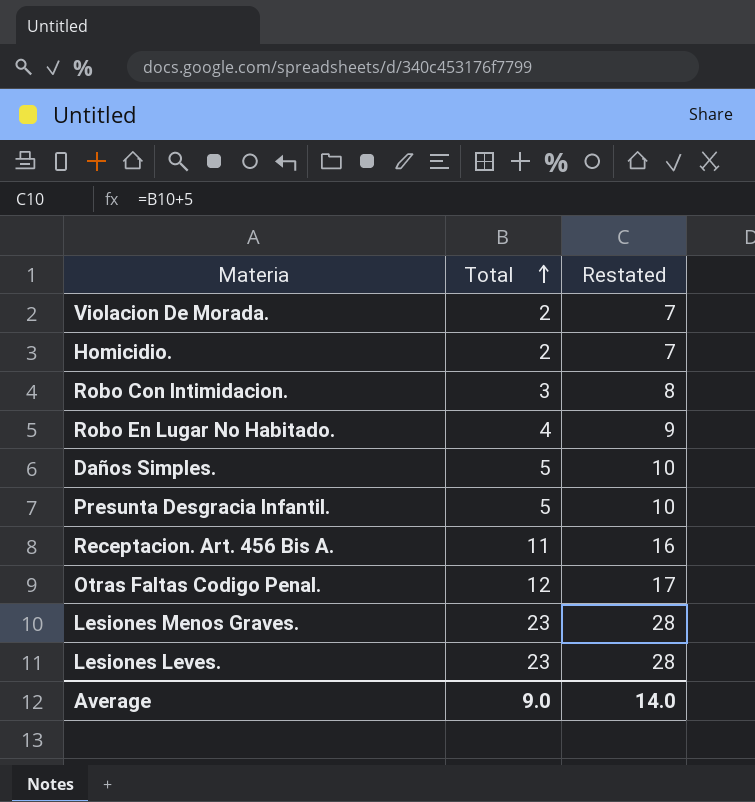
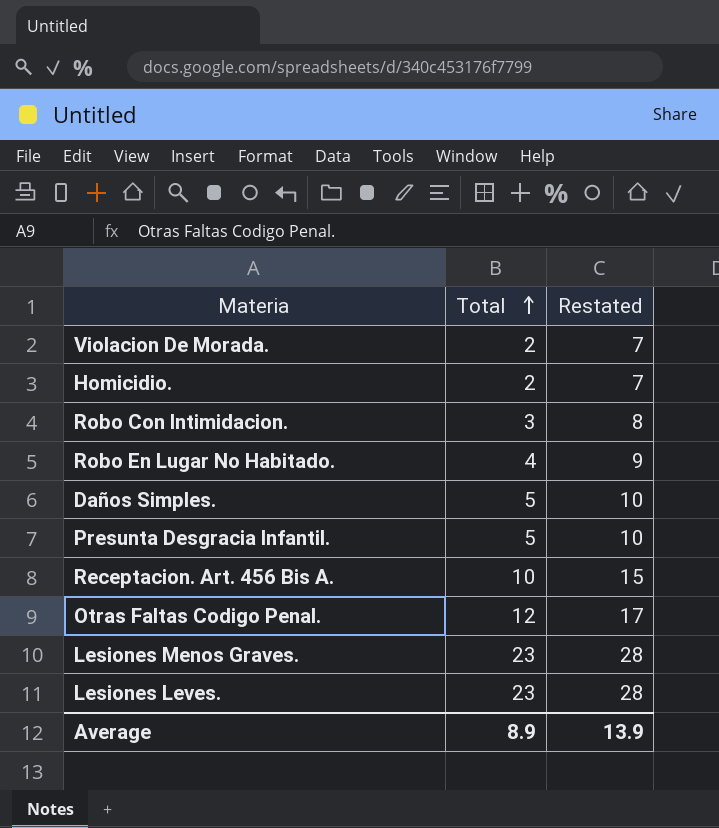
Receptacion. Art. 456 Bis A. | Total: 11 -> 10
Receptacion. Art. 456 Bis A. | Restated: 16 -> 15
Average | Total: 9.0 -> 8.9
Average | Restated: 14.0 -> 13.9

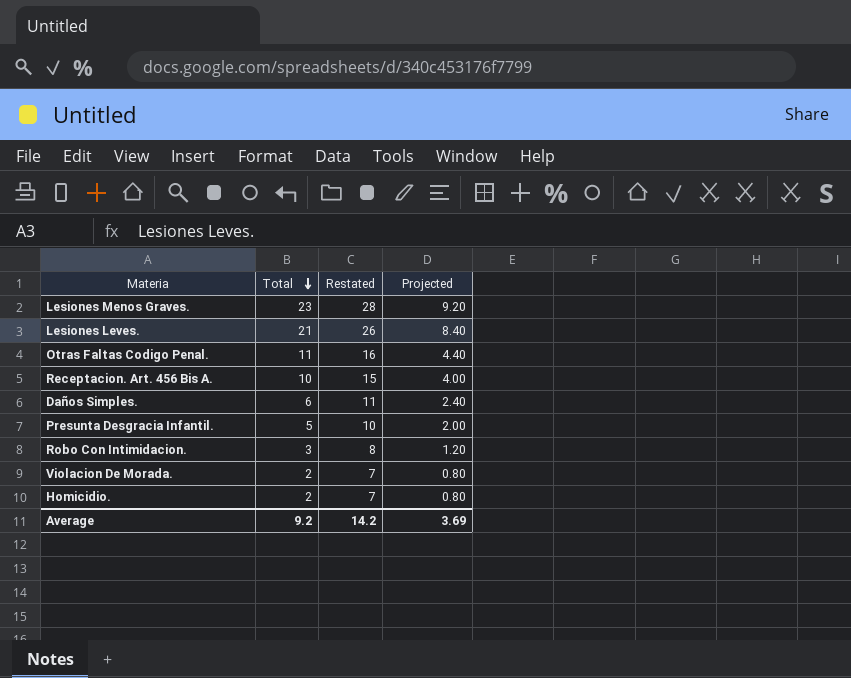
row order: Total ascending -> Total descending
column Projected | formula: none -> [Total] * 0.4
row Robo En Lugar No Habitado.: 4 | 9 -> none
Lesiones Leves. | Total: 23 -> 21
Lesiones Leves. | Restated: 28 -> 26
Otras Faltas Codigo Penal. | Total: 12 -> 11
Otras Faltas Codigo Penal. | Restated: 17 -> 16
Daños Simples. | Total: 5 -> 6
Daños Simples. | Restated: 10 -> 11
Average | Total: 8.9 -> 9.2
Average | Restated: 13.9 -> 14.2

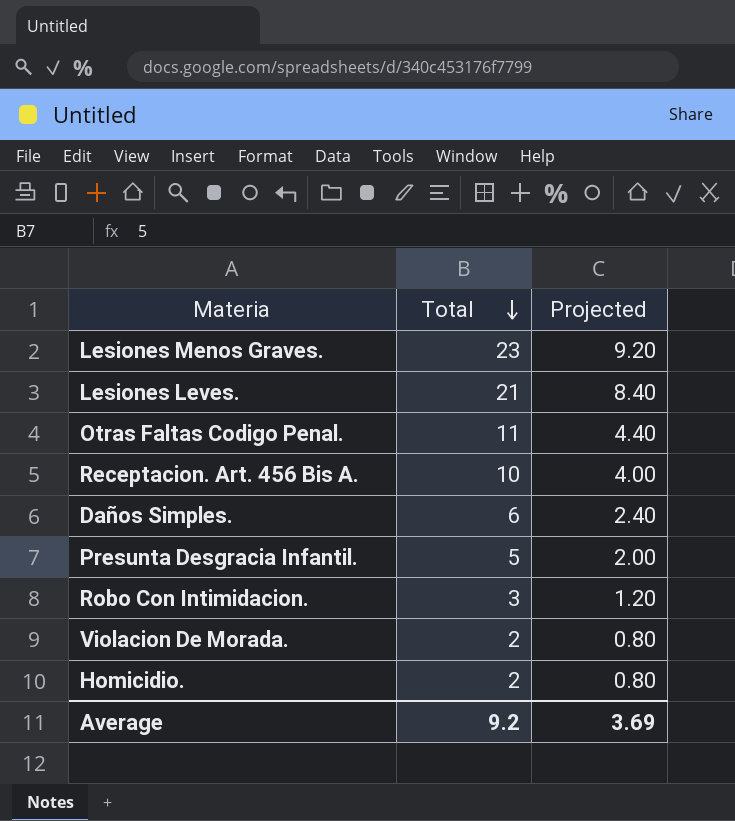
column Restated | formula: [Total] + 5 -> none

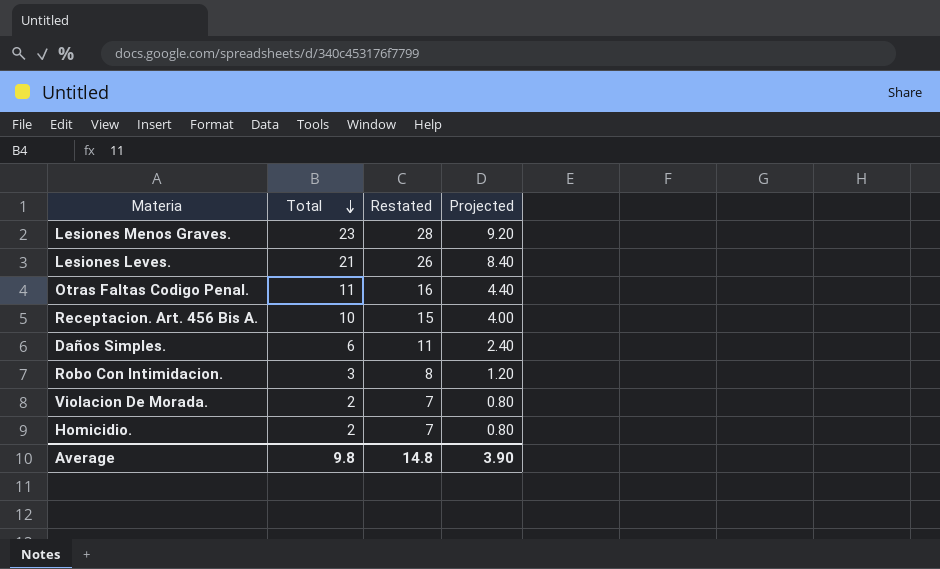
column Restated | formula: none -> [Total] + 5
row Presunta Desgracia Infantil.: 5 | 2.00 -> none
Average | Total: 9.2 -> 9.8
Average | Projected: 3.69 -> 3.90

